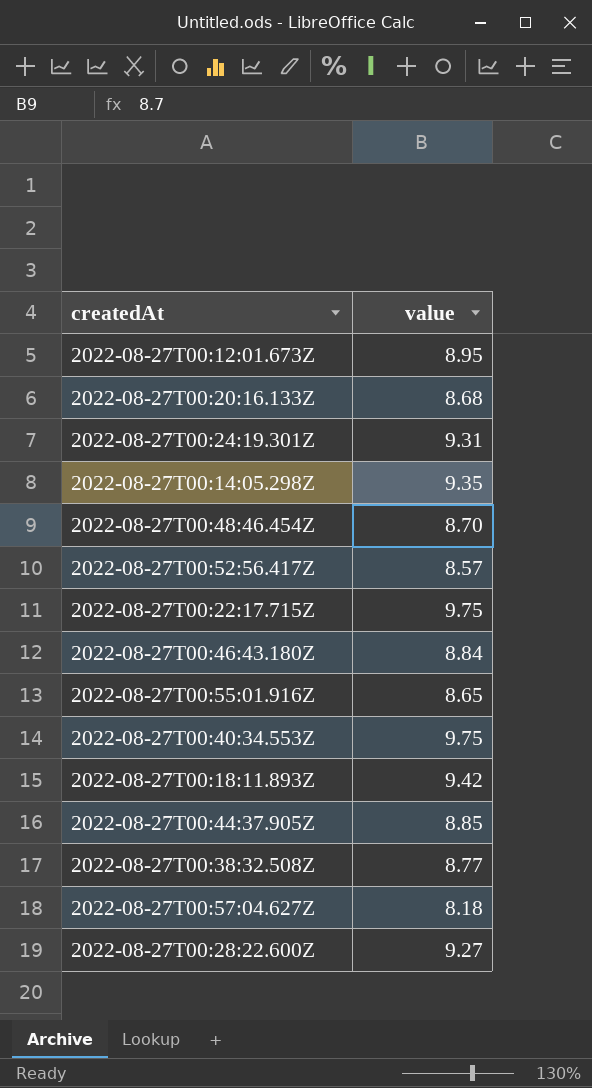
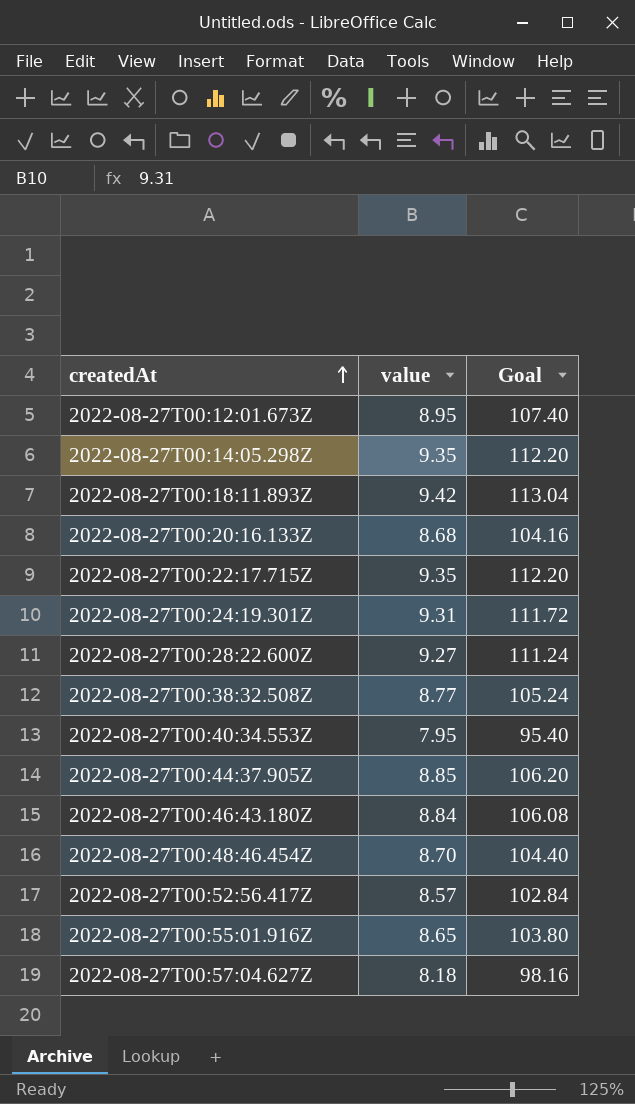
row order: none -> createdAt ascending
column Goal | formula: none -> [value] * 12
2022-08-27T00:22:17.715Z | value: 9.75 -> 9.35
2022-08-27T00:40:34.553Z | value: 9.75 -> 7.95

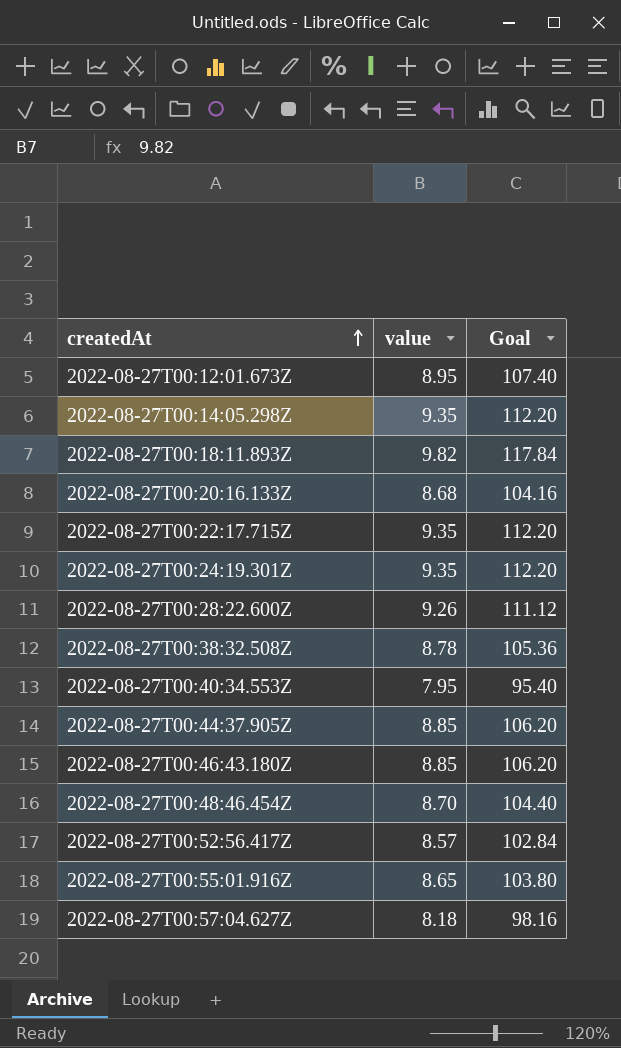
2022-08-27T00:18:11.893Z | value: 9.42 -> 9.82
2022-08-27T00:18:11.893Z | Goal: 113.04 -> 117.84
2022-08-27T00:24:19.301Z | value: 9.31 -> 9.35
2022-08-27T00:24:19.301Z | Goal: 111.72 -> 112.20
2022-08-27T00:28:22.600Z | value: 9.27 -> 9.26
2022-08-27T00:28:22.600Z | Goal: 111.24 -> 111.12
2022-08-27T00:38:32.508Z | value: 8.77 -> 8.78
2022-08-27T00:38:32.508Z | Goal: 105.24 -> 105.36
2022-08-27T00:46:43.180Z | value: 8.84 -> 8.85
2022-08-27T00:46:43.180Z | Goal: 106.08 -> 106.20

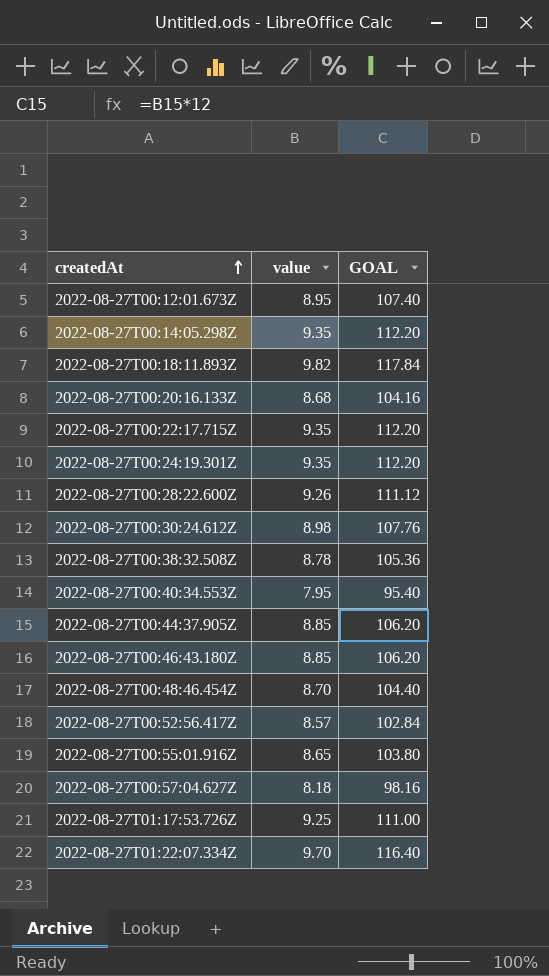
column name: Goal -> GOAL
row 2022-08-27T00:30:24.612Z: none -> 8.98 | 107.76
row 2022-08-27T01:17:53.726Z: none -> 9.25 | 111.00
row 2022-08-27T01:22:07.334Z: none -> 9.70 | 116.40

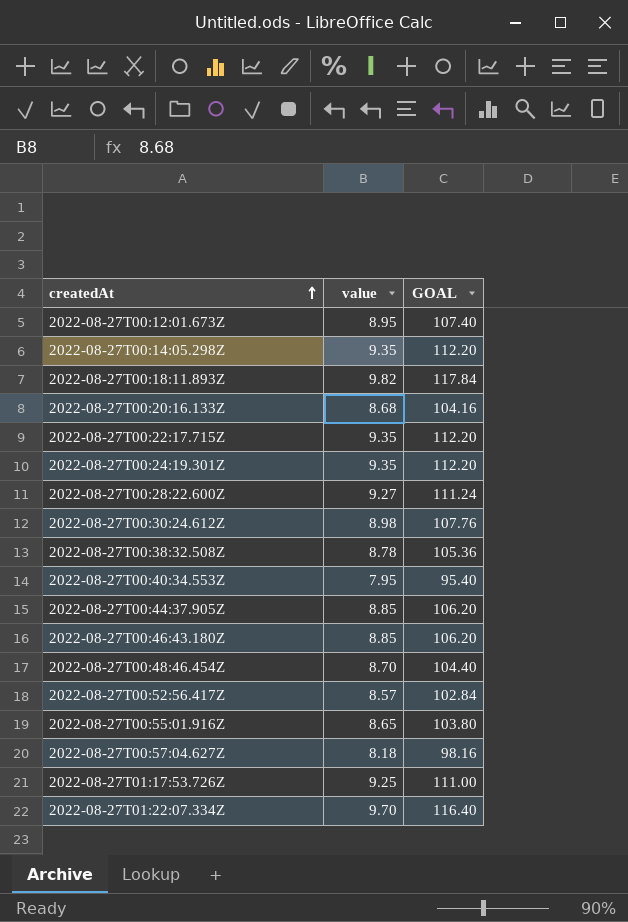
2022-08-27T00:28:22.600Z | value: 9.26 -> 9.27
2022-08-27T00:28:22.600Z | GOAL: 111.12 -> 111.24

